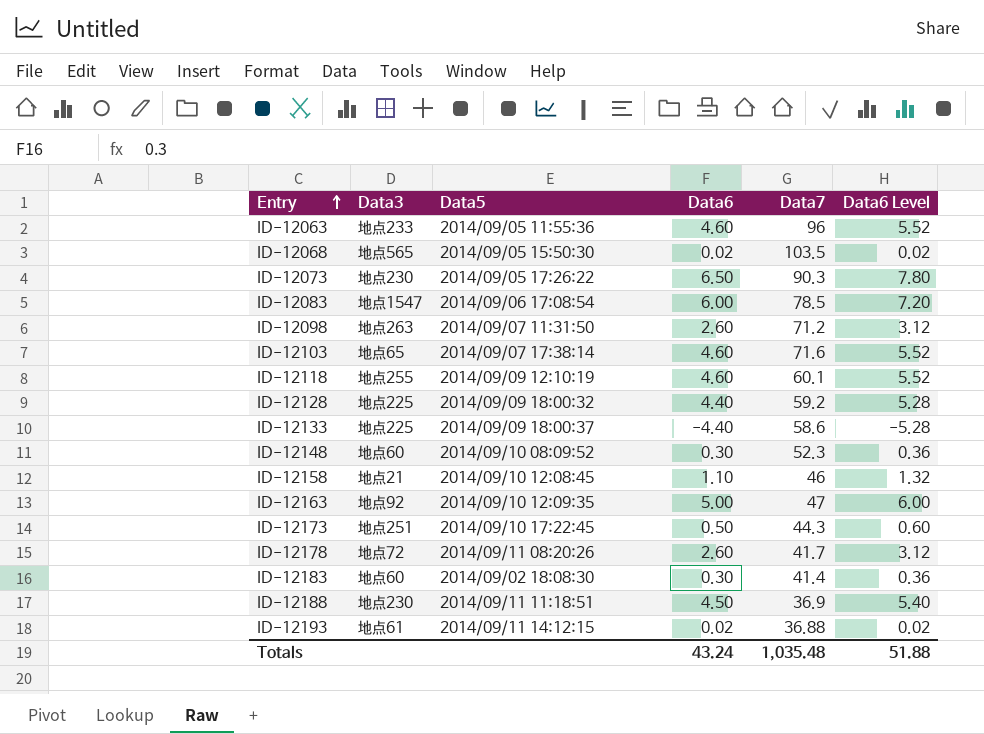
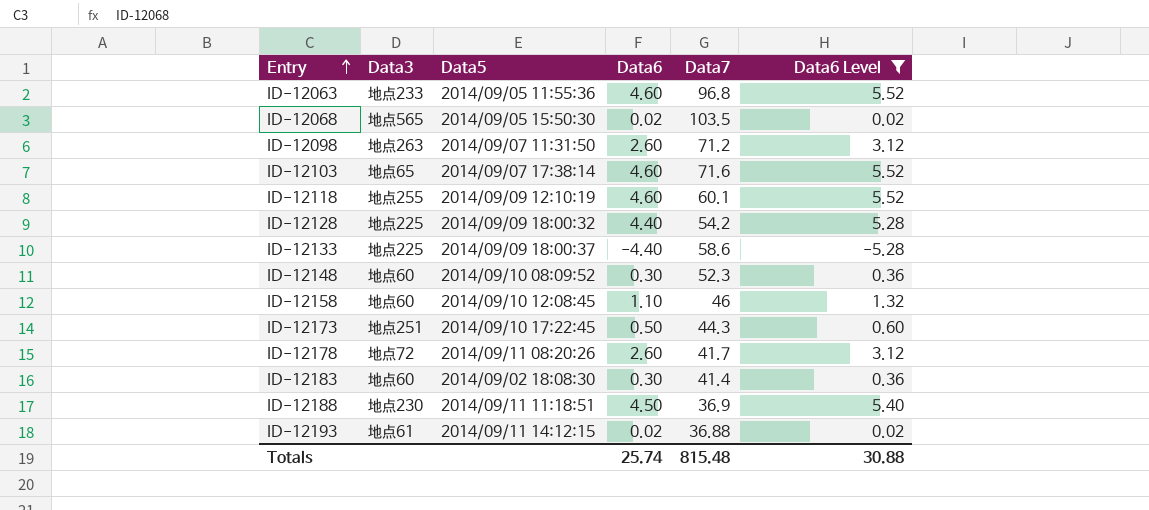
filter: none -> Data6 Level <= 5.52
ID-12063 | Data7: 96 -> 96.8
ID-12128 | Data7: 59.2 -> 54.2
ID-12158 | Data3: 地点21 -> 地点60
Totals | Data6: 43.24 -> 25.74
Totals | Data7: 1,035.48 -> 815.48
Totals | Data6 Level: 51.88 -> 30.88

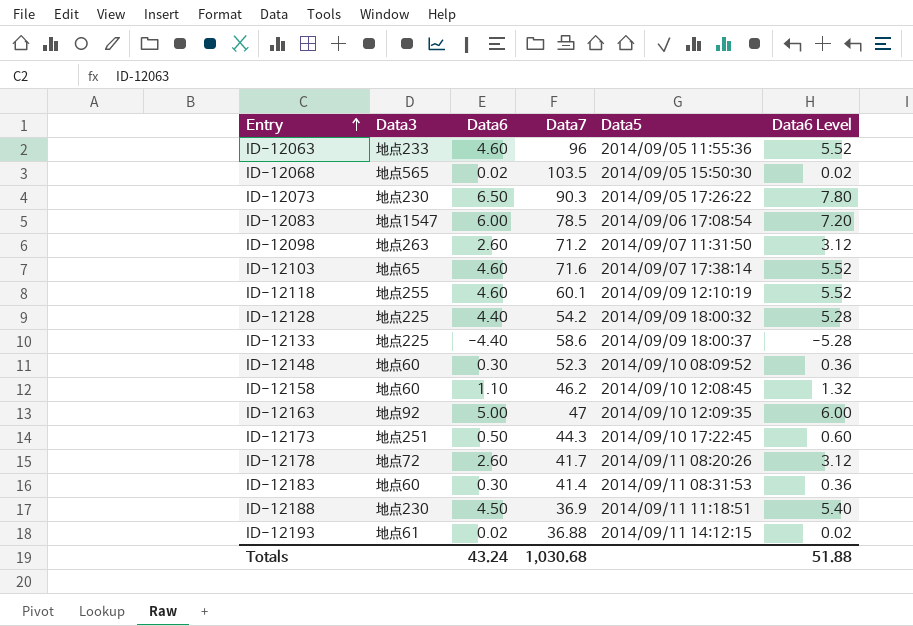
filter: Data6 Level <= 5.52 -> none
column Data5 | position: 3 -> 5
ID-12063 | Data7: 96.8 -> 96
ID-12158 | Data7: 46 -> 46.2
ID-12183 | Data5: 2014/09/02 18:08:30 -> 2014/09/11 08:31:53
Totals | Data6: 25.74 -> 43.24
Totals | Data7: 815.48 -> 1,030.68
Totals | Data6 Level: 30.88 -> 51.88

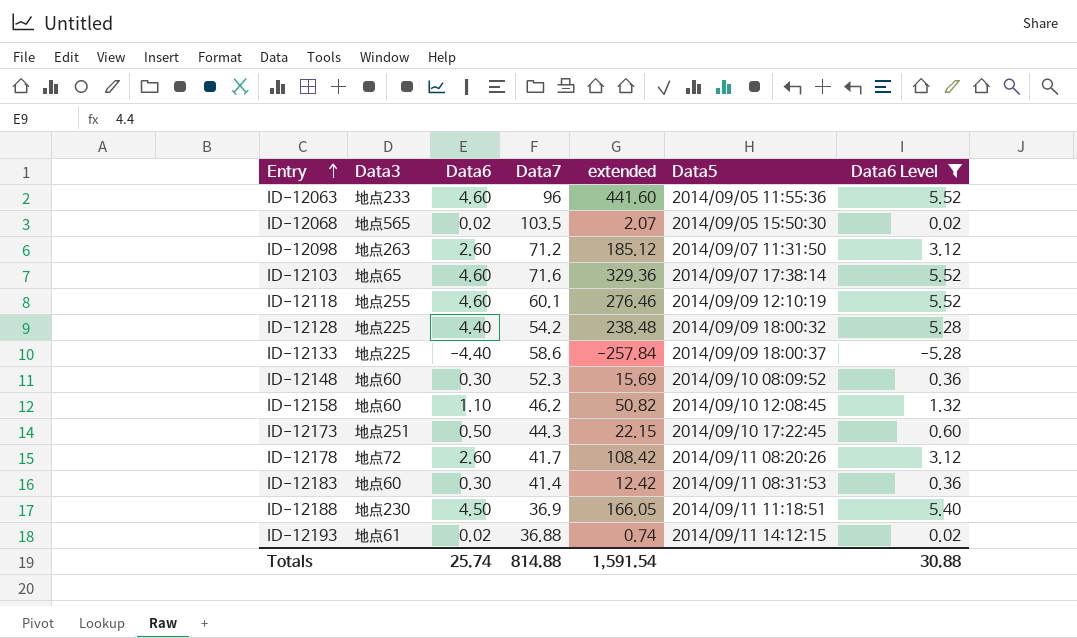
filter: none -> Data6 Level <= 5.52
column extended | formula: none -> [Data6] * [Data7]
Totals | Data6: 43.24 -> 25.74
Totals | Data7: 1,030.68 -> 814.88
Totals | Data6 Level: 51.88 -> 30.88

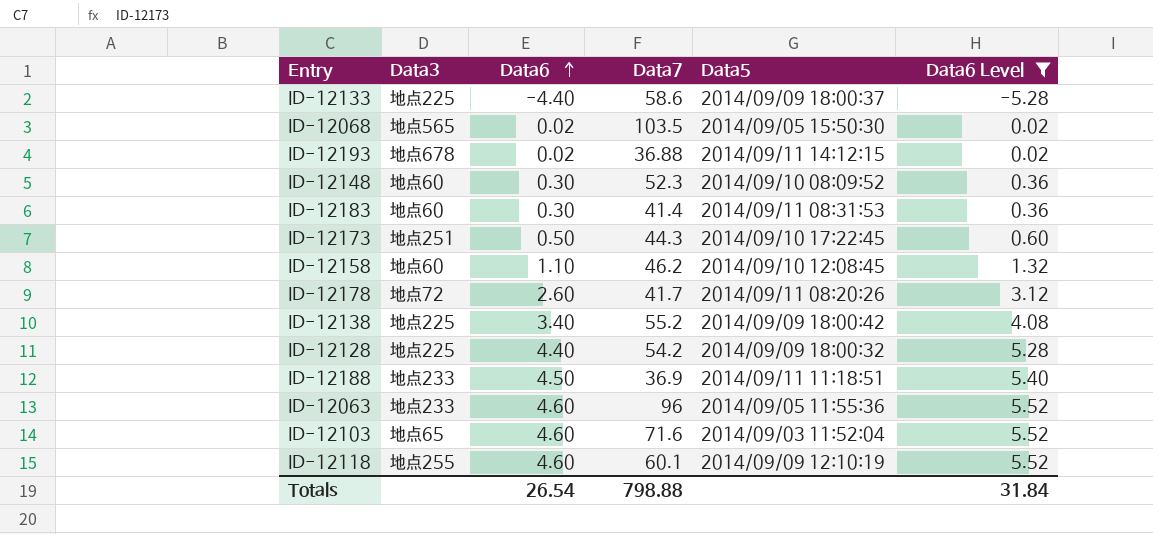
row order: Entry ascending -> Data6 ascending
column extended | formula: [Data6] * [Data7] -> none
row ID-12098: 地点263 | 2.60 | 71.2 | 185.12 | 2014/09/07 11:31:50 | 3.12 -> none
ID-12193 | Data3: 地点61 -> 地点678
row ID-12138: none -> 地点225 | 3.40 | 55.2 | 2014/09/09 18:00:42 | 4.08
ID-12188 | Data3: 地点230 -> 地点233
ID-12103 | Data5: 2014/09/07 17:38:14 -> 2014/09/03 11:52:04
Totals | Data6: 25.74 -> 26.54
Totals | Data7: 814.88 -> 798.88
Totals | Data6 Level: 30.88 -> 31.84

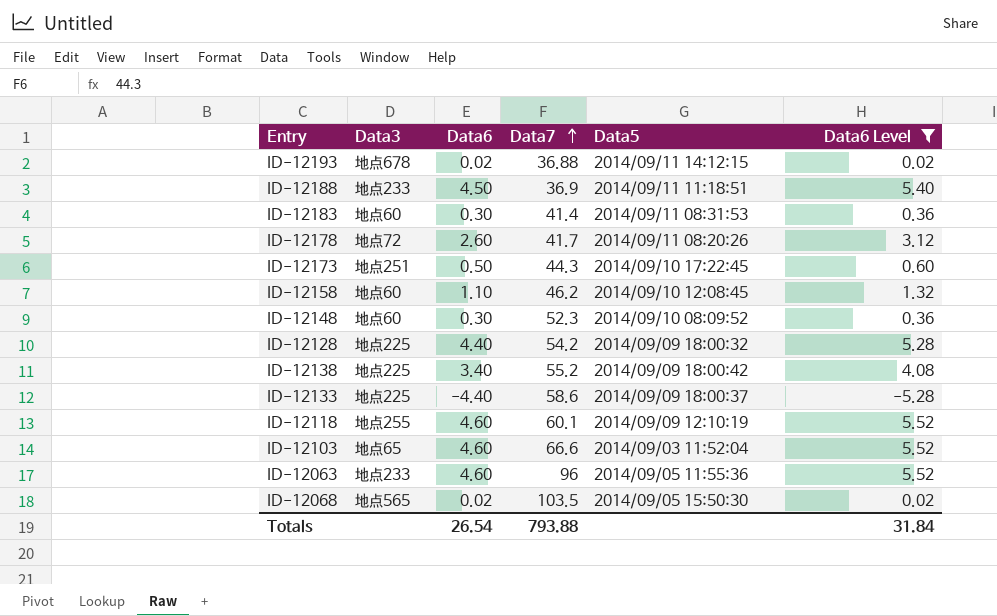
row order: Data6 ascending -> Data7 ascending
ID-12103 | Data7: 71.6 -> 66.6
Totals | Data7: 798.88 -> 793.88

